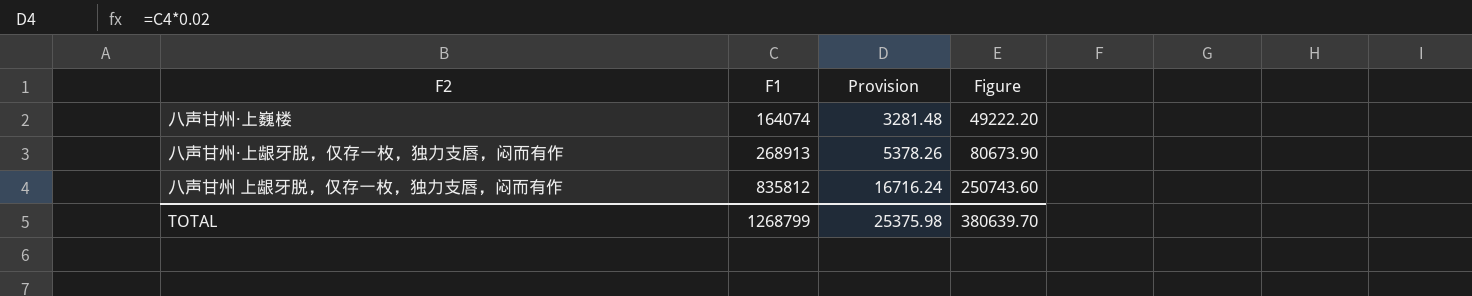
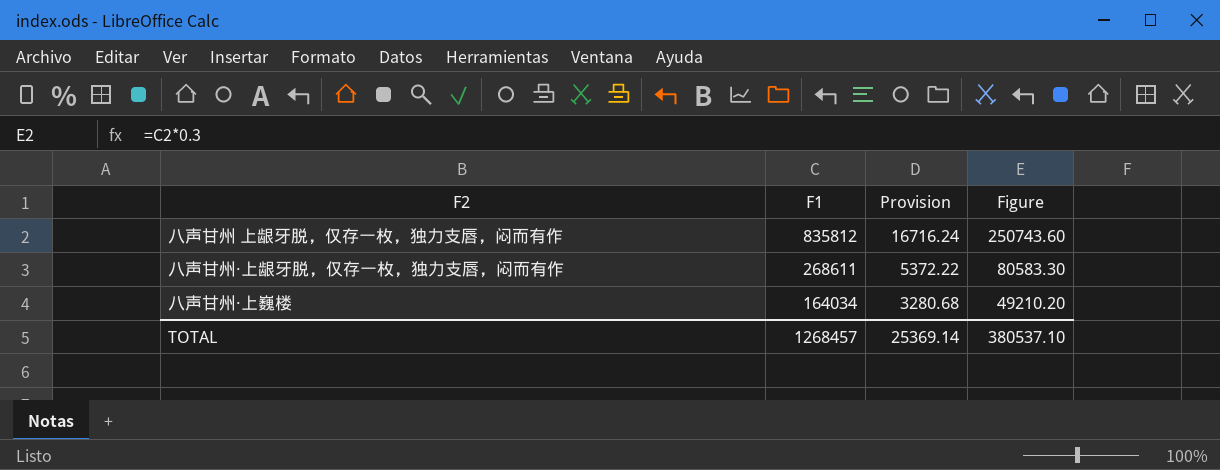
row order: F1 ascending -> F1 descending
八声甘州·上龈牙脱，仅存一枚，独力支唇，闷而有作 | F1: 268913 -> 268611
八声甘州·上龈牙脱，仅存一枚，独力支唇，闷而有作 | Provision: 5378.26 -> 5372.22
八声甘州·上龈牙脱，仅存一枚，独力支唇，闷而有作 | Figure: 80673.90 -> 80583.30
八声甘州·上巍楼 | F1: 164074 -> 164034
八声甘州·上巍楼 | Provision: 3281.48 -> 3280.68
八声甘州·上巍楼 | Figure: 49222.20 -> 49210.20
TOTAL | F1: 1268799 -> 1268457
TOTAL | Provision: 25375.98 -> 25369.14
TOTAL | Figure: 380639.70 -> 380537.10

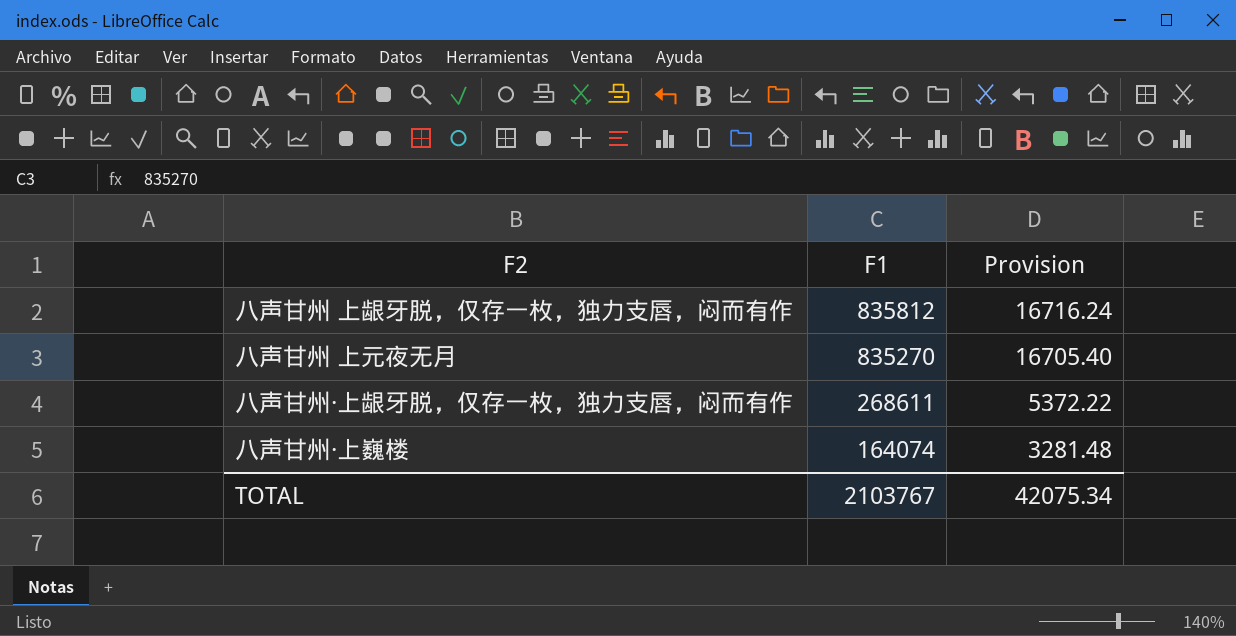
column Figure | formula: [F1] * 0.3 -> none
row 八声甘州 上元夜无月: none -> 835270 | 16705.40
八声甘州·上巍楼 | F1: 164034 -> 164074
八声甘州·上巍楼 | Provision: 3280.68 -> 3281.48
TOTAL | F1: 1268457 -> 2103767
TOTAL | Provision: 25369.14 -> 42075.34

